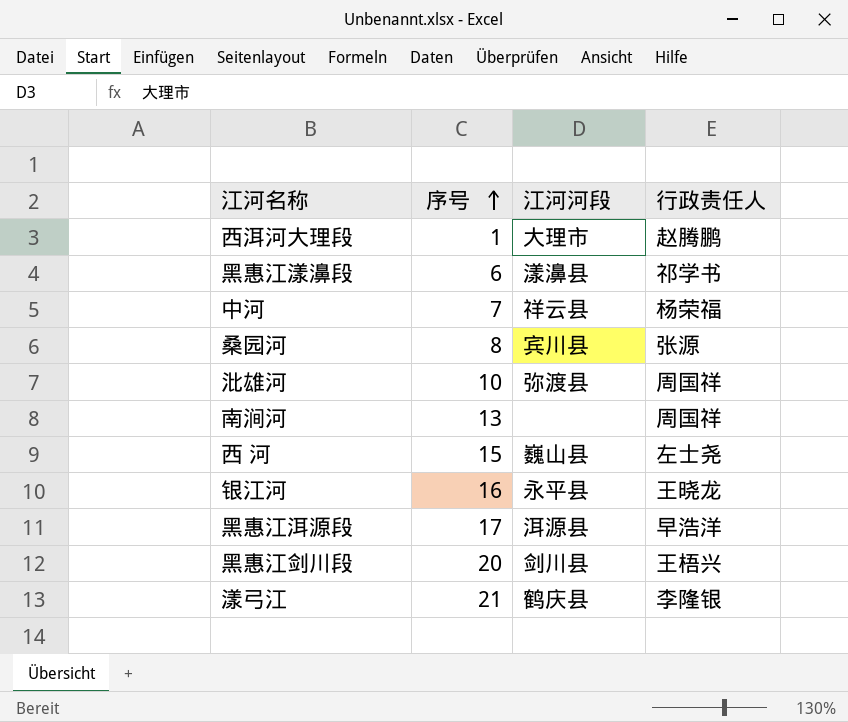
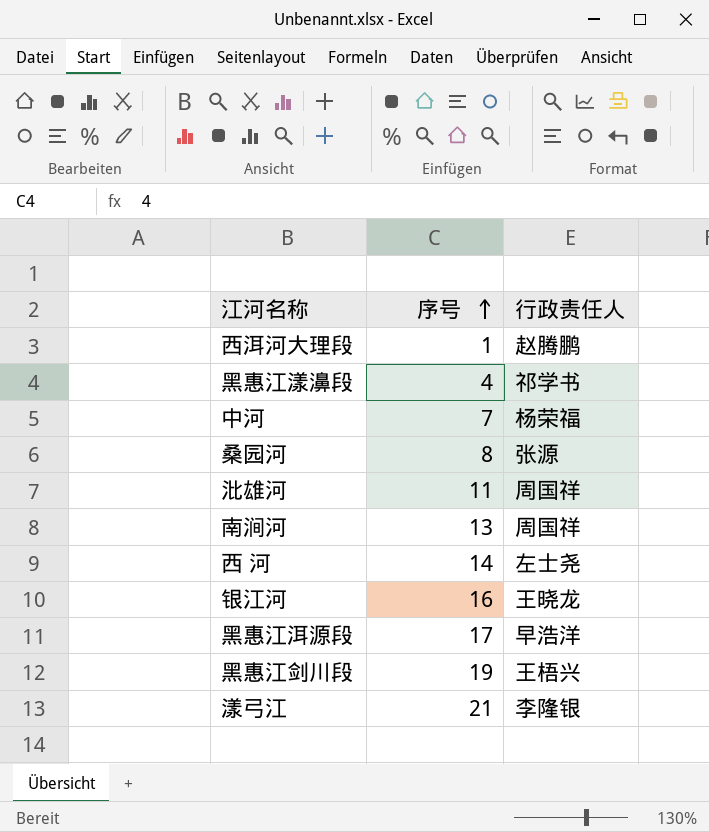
column 江河河段 | position: 3 -> none
黑惠江漾濞段 | 序号: 6 -> 4
沘雄河 | 序号: 10 -> 11
西 河 | 序号: 15 -> 14
黑惠江剑川段 | 序号: 20 -> 19

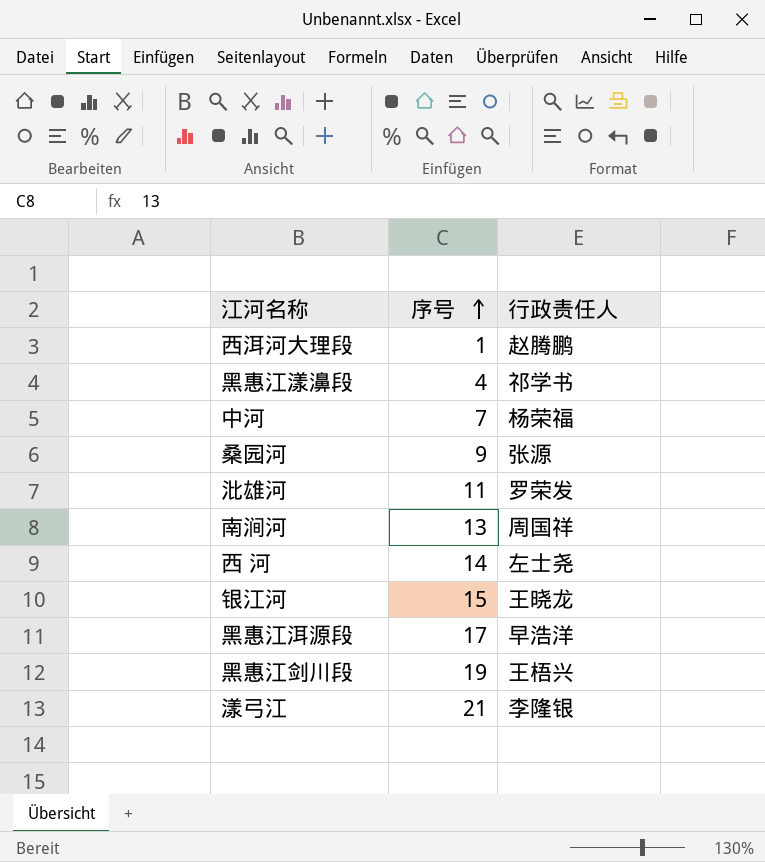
桑园河 | 序号: 8 -> 9
沘雄河 | 行政责任人: 周国祥 -> 罗荣发
银江河 | 序号: 16 -> 15

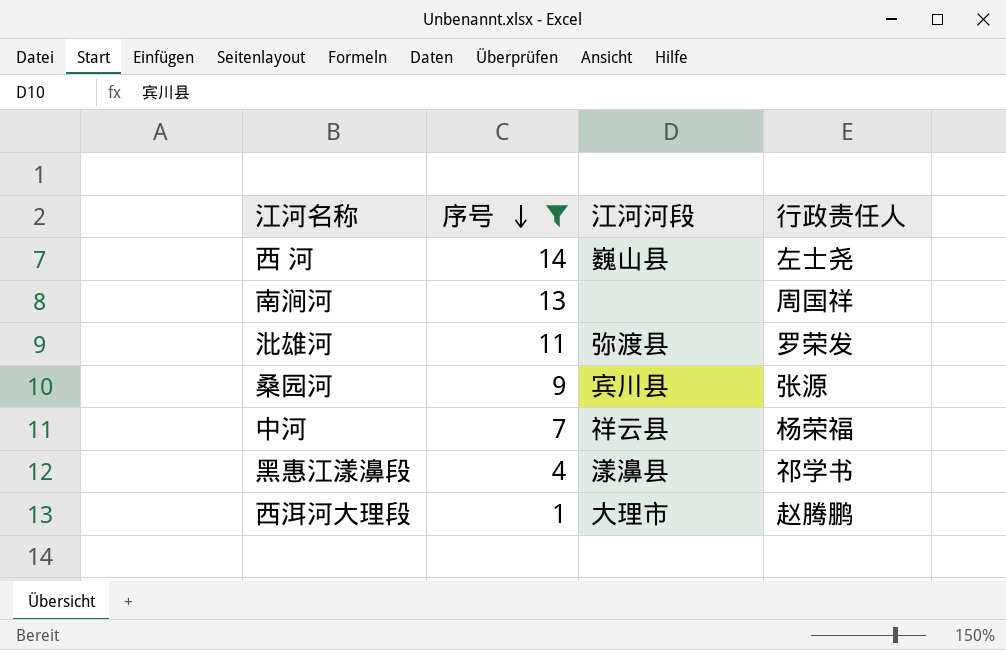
filter: none -> 序号 <= 14
row order: 序号 ascending -> 序号 descending
column 江河河段 | position: none -> 3

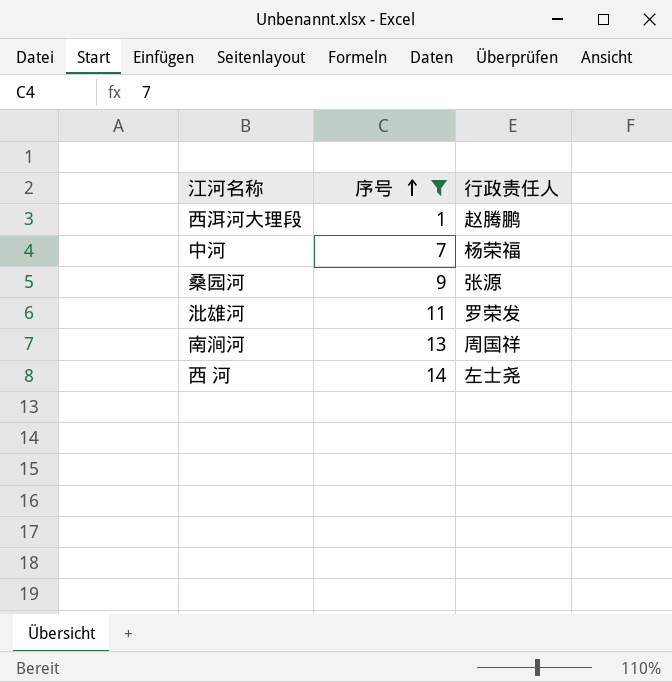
row order: 序号 descending -> 序号 ascending
column 江河河段 | position: 3 -> none
row 黑惠江漾濞段: 4 | 漾濞县 | 祁学书 -> none

